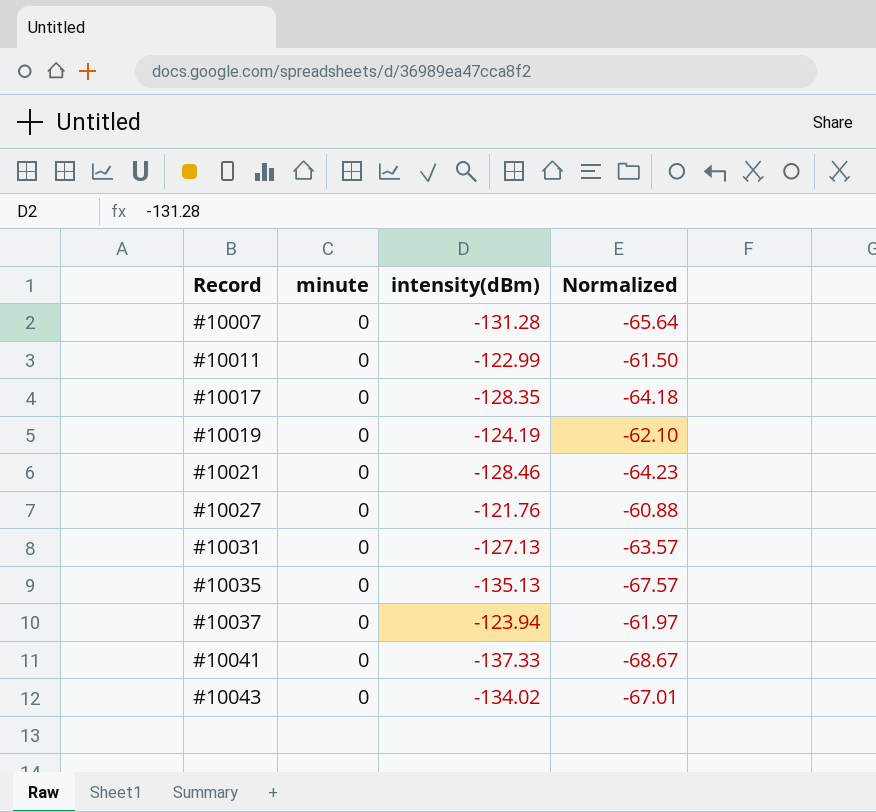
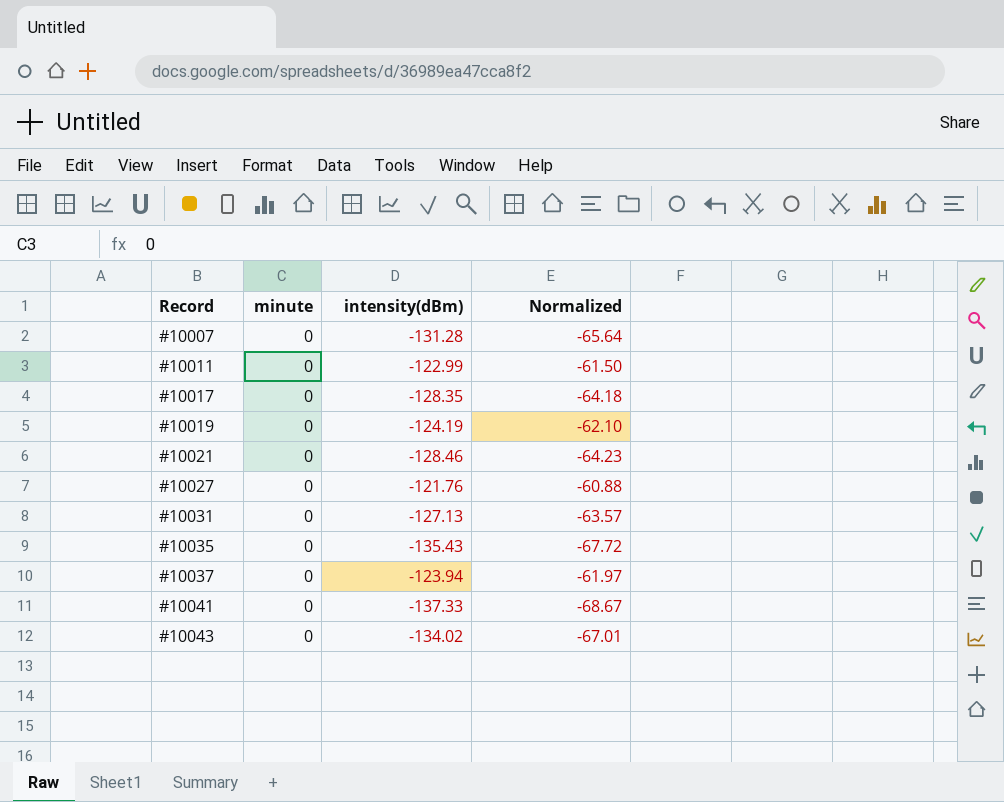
#10035 | intensity(dBm): -135.13 -> -135.43
#10035 | Normalized: -67.57 -> -67.72

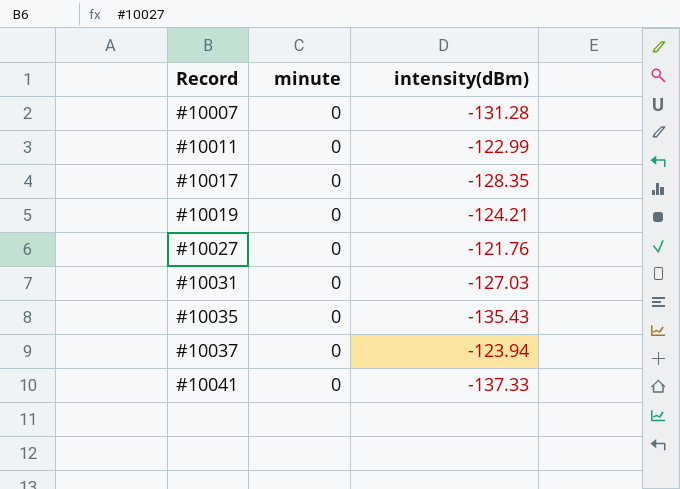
column Normalized | formula: [intensity(dBm)] * 0.5 -> none
row #10021: 0 | -128.46 | -64.23 -> none
row #10043: 0 | -134.02 | -67.01 -> none
#10019 | intensity(dBm): -124.19 -> -124.21
#10031 | intensity(dBm): -127.13 -> -127.03

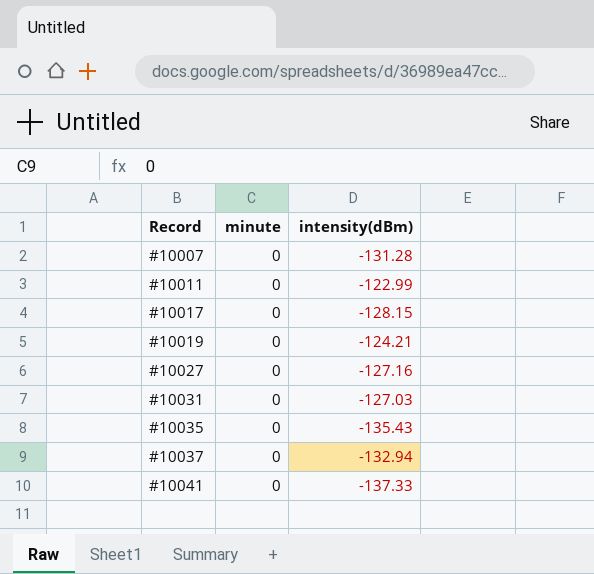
#10017 | intensity(dBm): -128.35 -> -128.15
#10027 | intensity(dBm): -121.76 -> -127.16
#10037 | intensity(dBm): -123.94 -> -132.94

